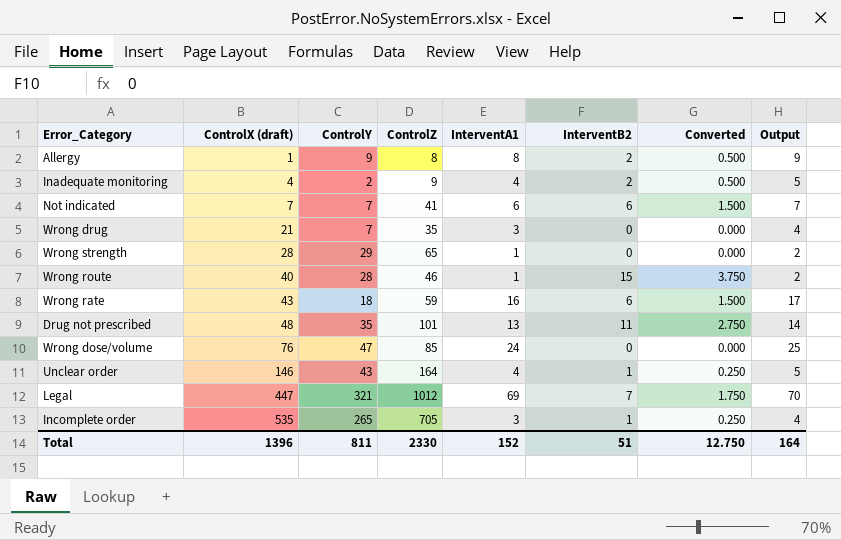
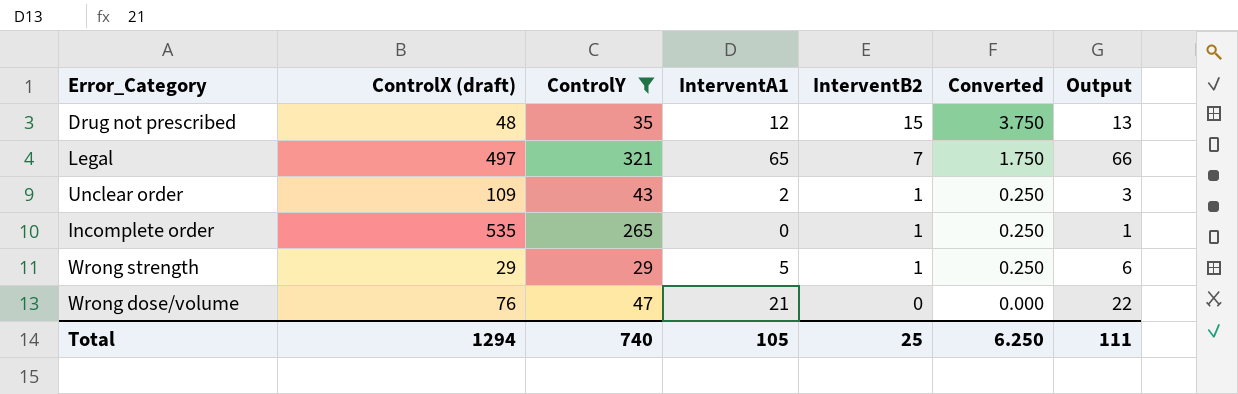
filter: none -> ControlY >= 29
row order: ControlX (draft) ascending -> InterventB2 descending
column ControlZ | position: 4 -> none
Drug not prescribed | InterventA1: 13 -> 12
Drug not prescribed | InterventB2: 11 -> 15
Drug not prescribed | Converted: 2.750 -> 3.750
Drug not prescribed | Output: 14 -> 13
Legal | ControlX (draft): 447 -> 497
Legal | InterventA1: 69 -> 65
Legal | Output: 70 -> 66
Unclear order | ControlX (draft): 146 -> 109
Unclear order | InterventA1: 4 -> 2
Unclear order | Output: 5 -> 3
Incomplete order | InterventA1: 3 -> 0
Incomplete order | Output: 4 -> 1
Wrong strength | ControlX (draft): 28 -> 29
Wrong strength | InterventA1: 1 -> 5
Wrong strength | InterventB2: 0 -> 1
Wrong strength | Converted: 0.000 -> 0.250
Wrong strength | Output: 2 -> 6
Wrong dose/volume | InterventA1: 24 -> 21
Wrong dose/volume | Output: 25 -> 22
Total | ControlX (draft): 1396 -> 1294
Total | ControlY: 811 -> 740
Total | InterventA1: 152 -> 105
Total | InterventB2: 51 -> 25
Total | Converted: 12.750 -> 6.250
Total | Output: 164 -> 111

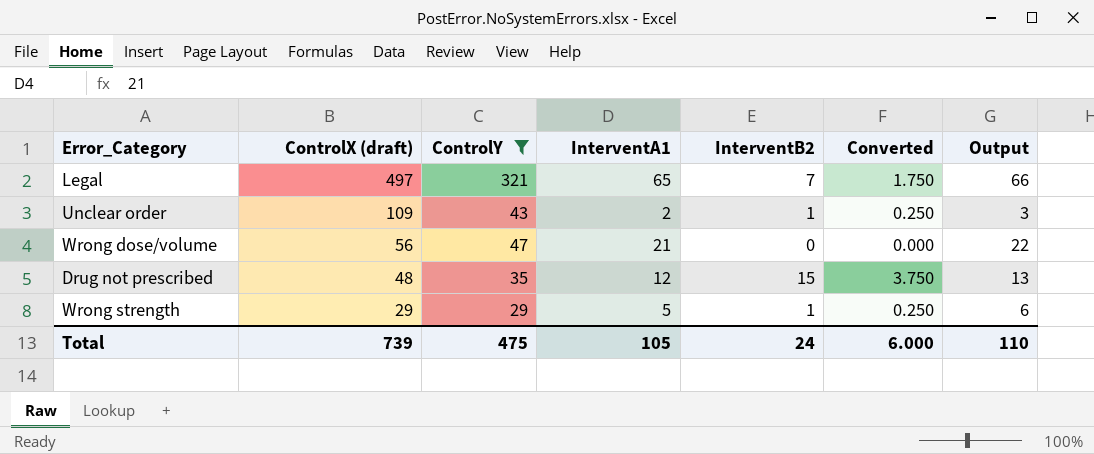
row order: InterventB2 descending -> ControlX (draft) descending
row Incomplete order: 535 | 265 | 0 | 1 | 0.250 | 1 -> none
Wrong dose/volume | ControlX (draft): 76 -> 56
Total | ControlX (draft): 1294 -> 739
Total | ControlY: 740 -> 475
Total | InterventB2: 25 -> 24
Total | Converted: 6.250 -> 6.000
Total | Output: 111 -> 110

